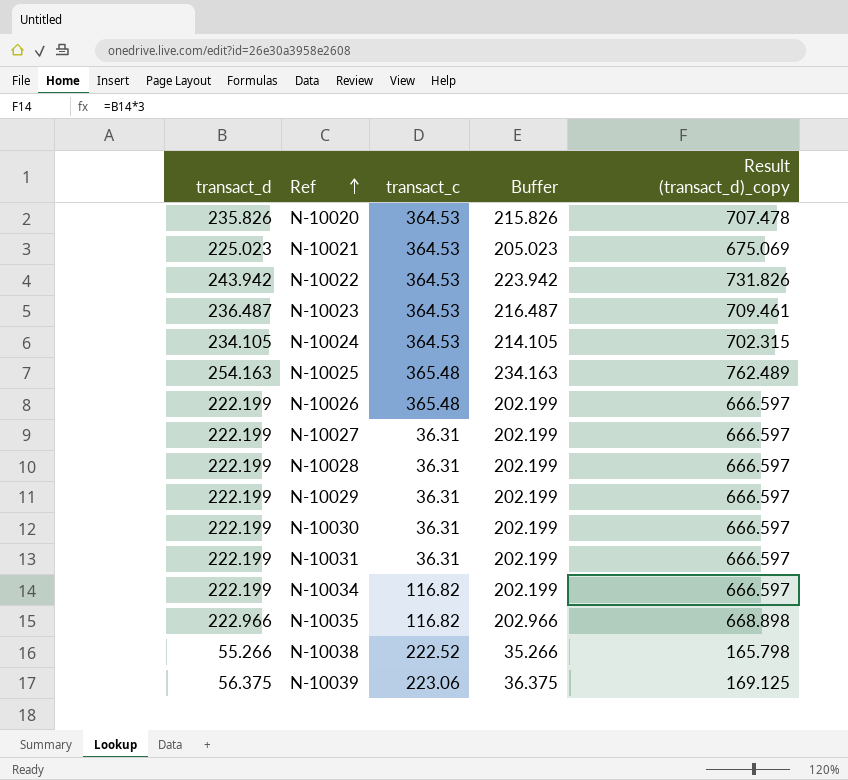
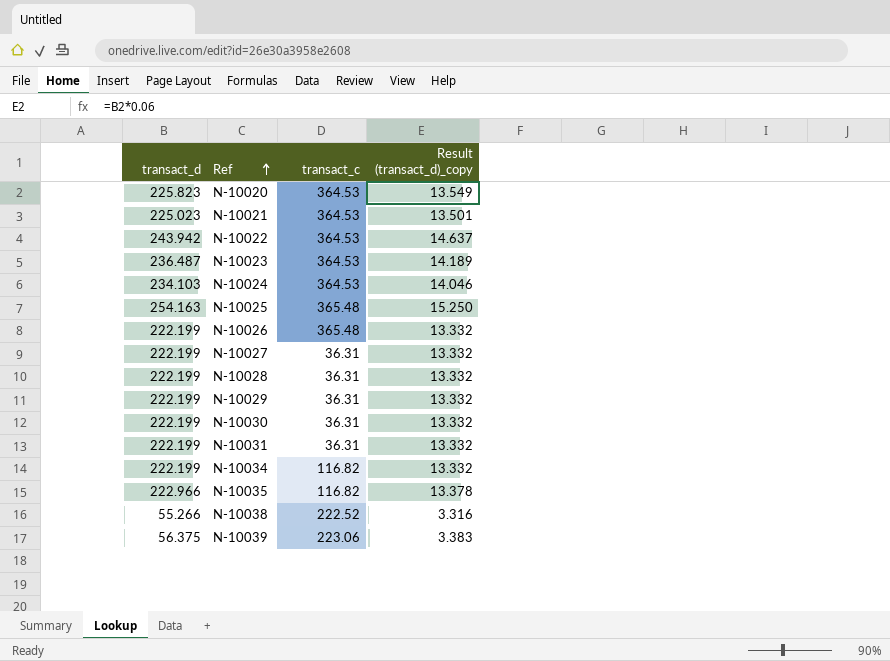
column Buffer | formula: [transact_d] - 20 -> none
column Result (transact_d)_copy | formula: [transact_d] * 3 -> [transact_d] * 0.06
N-10020 | transact_d: 235.826 -> 225.823
N-10024 | transact_d: 234.105 -> 234.103

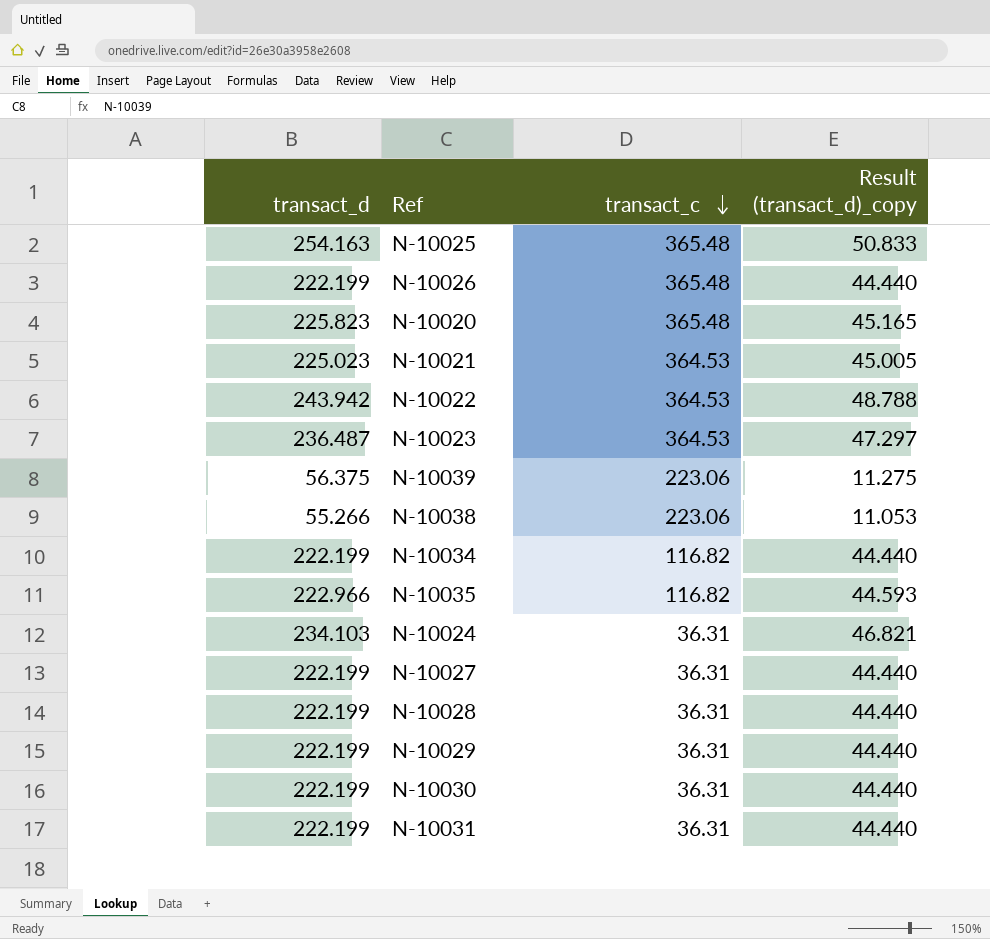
row order: Ref ascending -> transact_c descending
column Result (transact_d)_copy | formula: [transact_d] * 0.06 -> [transact_d] * 0.2
N-10020 | transact_c: 364.53 -> 365.48
N-10038 | transact_c: 222.52 -> 223.06
N-10024 | transact_c: 364.53 -> 36.31

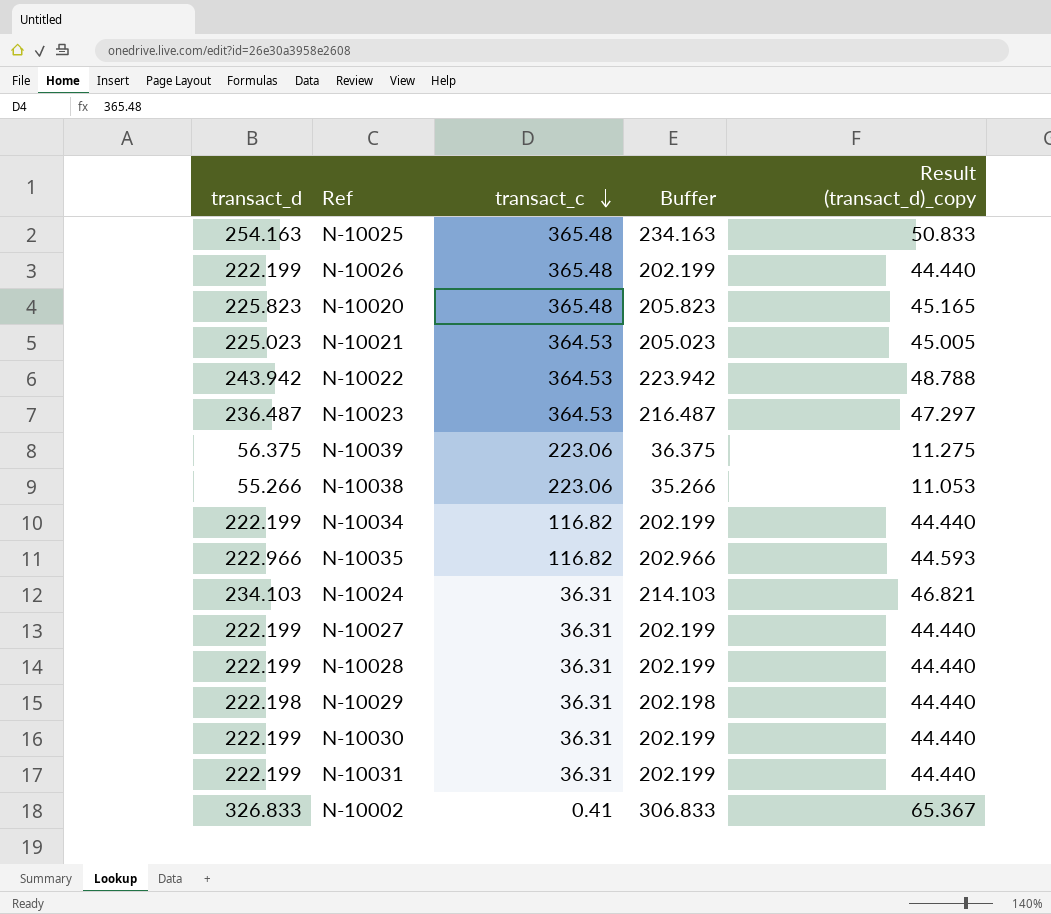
column Buffer | formula: none -> [transact_d] - 20
N-10029 | transact_d: 222.199 -> 222.198
row N-10002: none -> 326.833 | 0.41 | 306.833 | 65.367

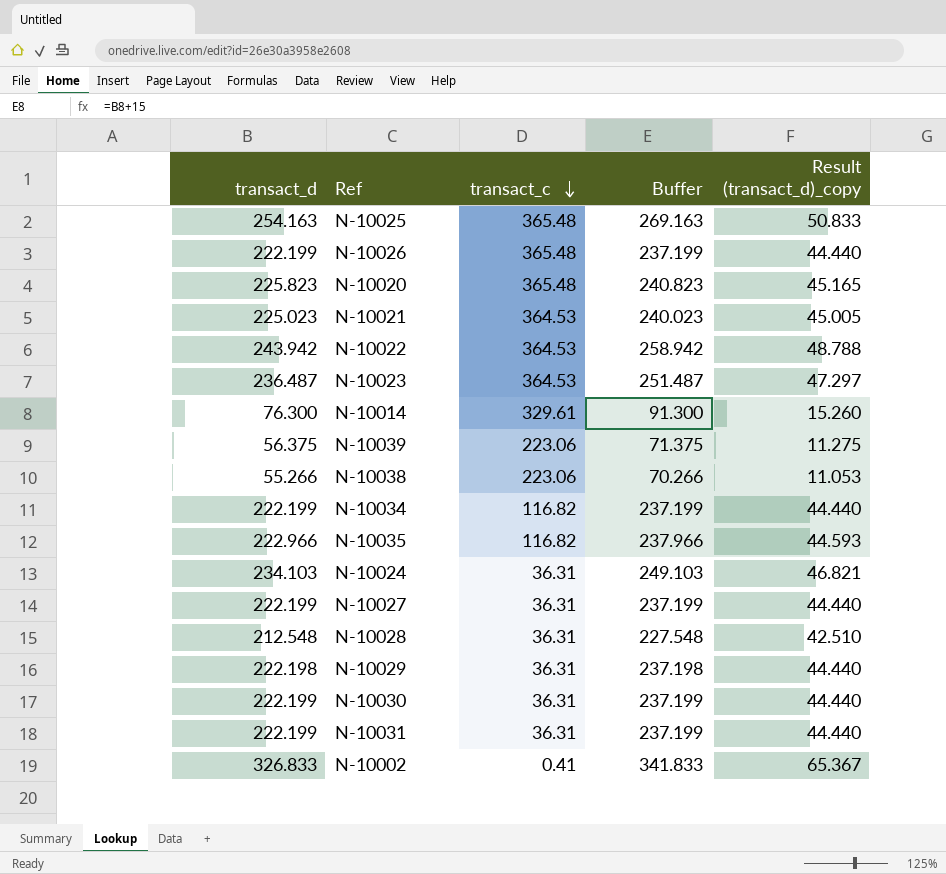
column Buffer | formula: [transact_d] - 20 -> [transact_d] + 15
row N-10014: none -> 76.300 | 329.61 | 91.300 | 15.260
N-10028 | transact_d: 222.199 -> 212.548
N-10028 | Result (transact_d)_copy: 44.440 -> 42.510

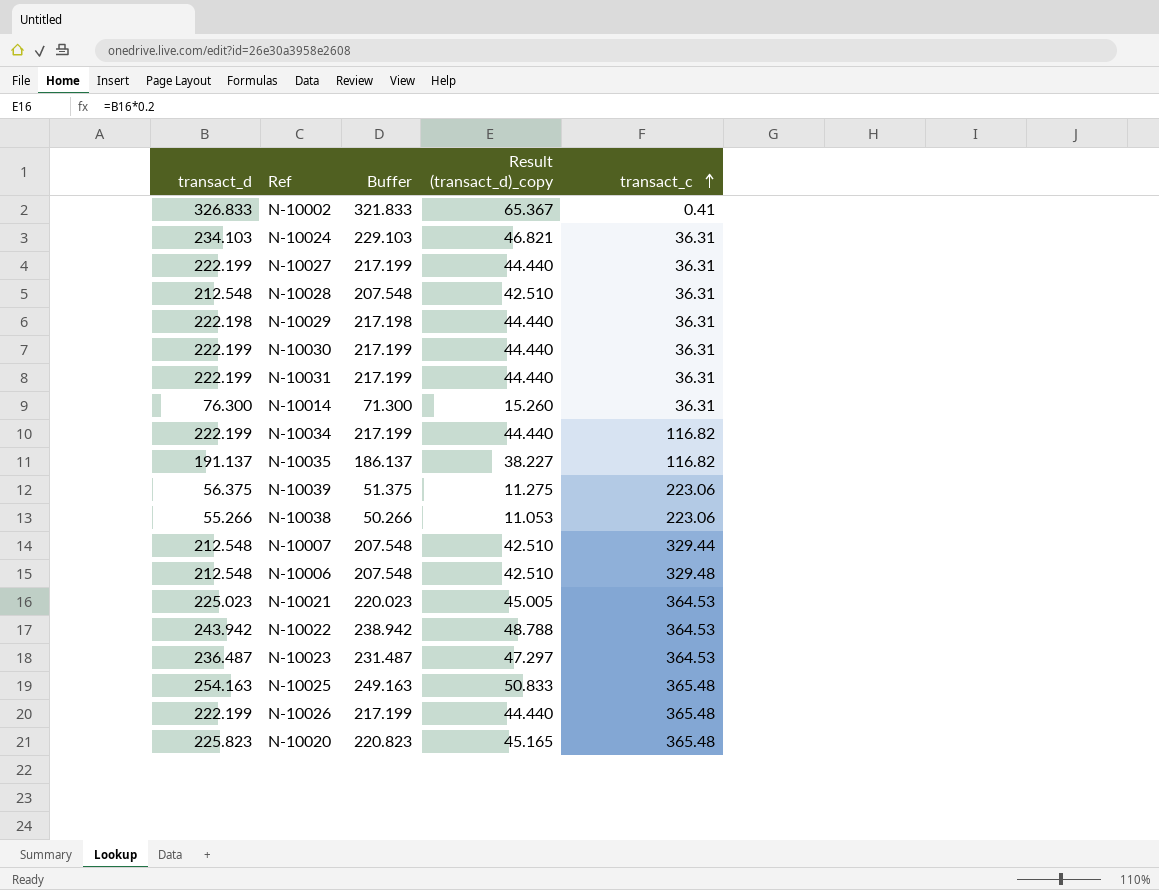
row order: transact_c descending -> transact_c ascending
column Buffer | formula: [transact_d] + 15 -> [transact_d] - 5
column transact_c | position: 3 -> 5
N-10014 | transact_c: 329.61 -> 36.31
N-10035 | transact_d: 222.966 -> 191.137
N-10035 | Result (transact_d)_copy: 44.593 -> 38.227
row N-10007: none -> 212.548 | 207.548 | 42.510 | 329.44
row N-10006: none -> 212.548 | 207.548 | 42.510 | 329.48

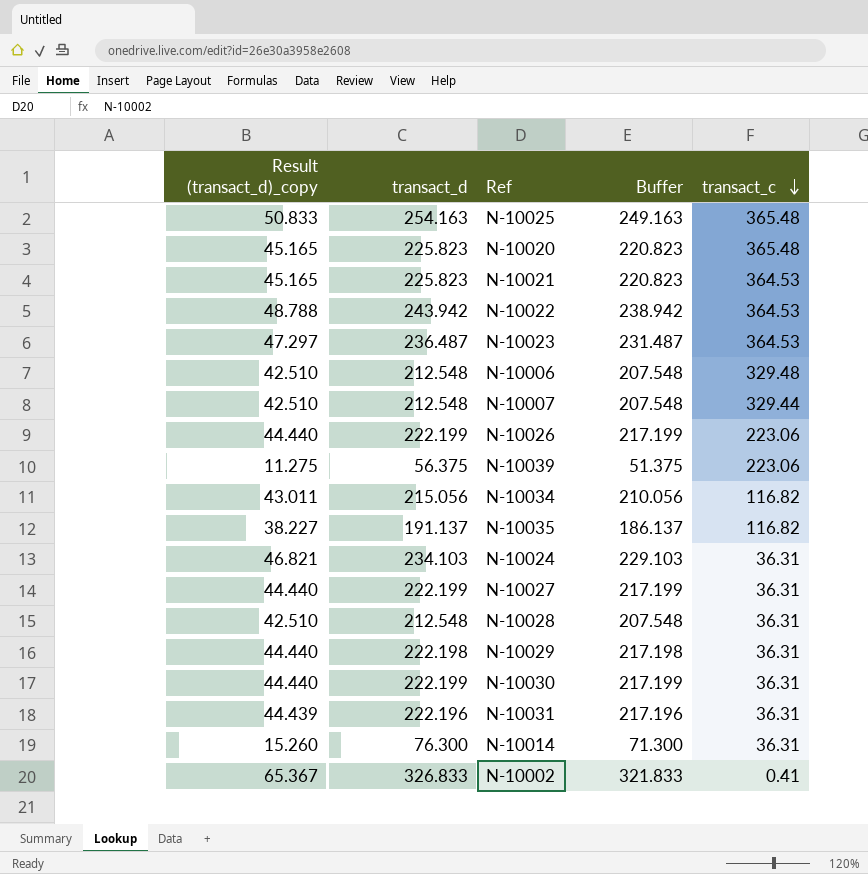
row order: transact_c ascending -> transact_c descending
column Result (transact_d)_copy | position: 4 -> 1
row N-10038: 55.266 | 50.266 | 11.053 | 223.06 -> none
N-10021 | Result (transact_d)_copy: 45.005 -> 45.165
N-10021 | transact_d: 225.023 -> 225.823
N-10021 | Buffer: 220.023 -> 220.823
N-10026 | transact_c: 365.48 -> 223.06
N-10034 | Result (transact_d)_copy: 44.440 -> 43.011
N-10034 | transact_d: 222.199 -> 215.056
N-10034 | Buffer: 217.199 -> 210.056
N-10031 | Result (transact_d)_copy: 44.440 -> 44.439
N-10031 | transact_d: 222.199 -> 222.196
N-10031 | Buffer: 217.199 -> 217.196

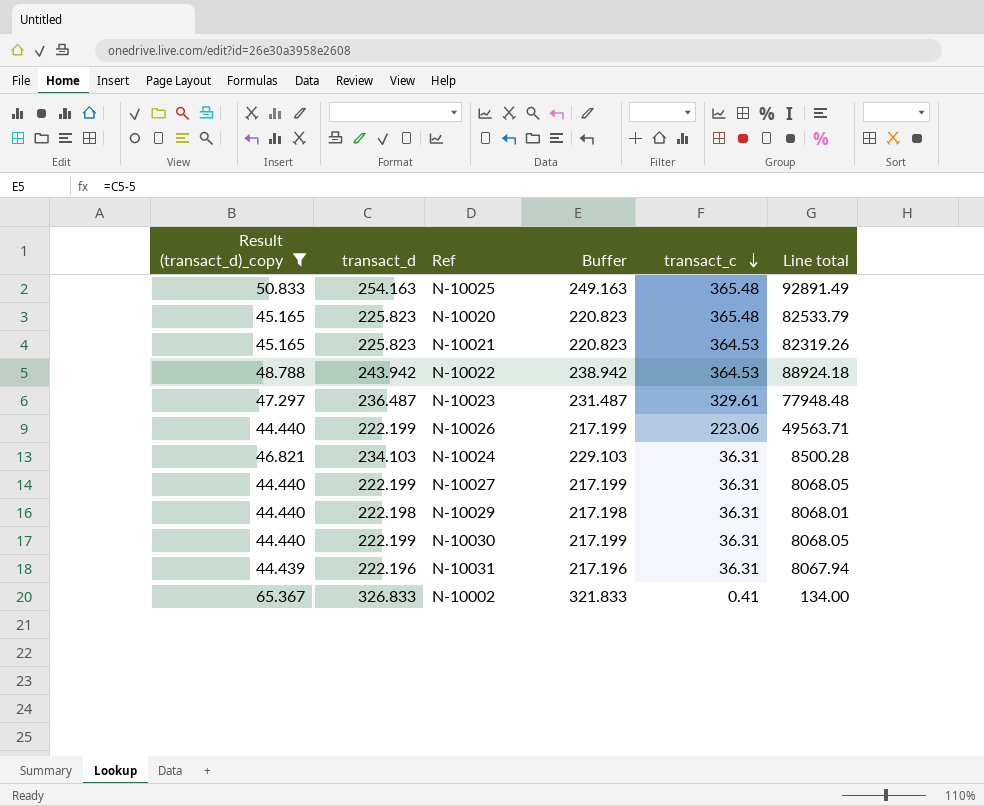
filter: none -> Result (transact_d)_copy >= 44.439
column Line total | formula: none -> [transact_d] * [transact_c]
N-10023 | transact_c: 364.53 -> 329.61

